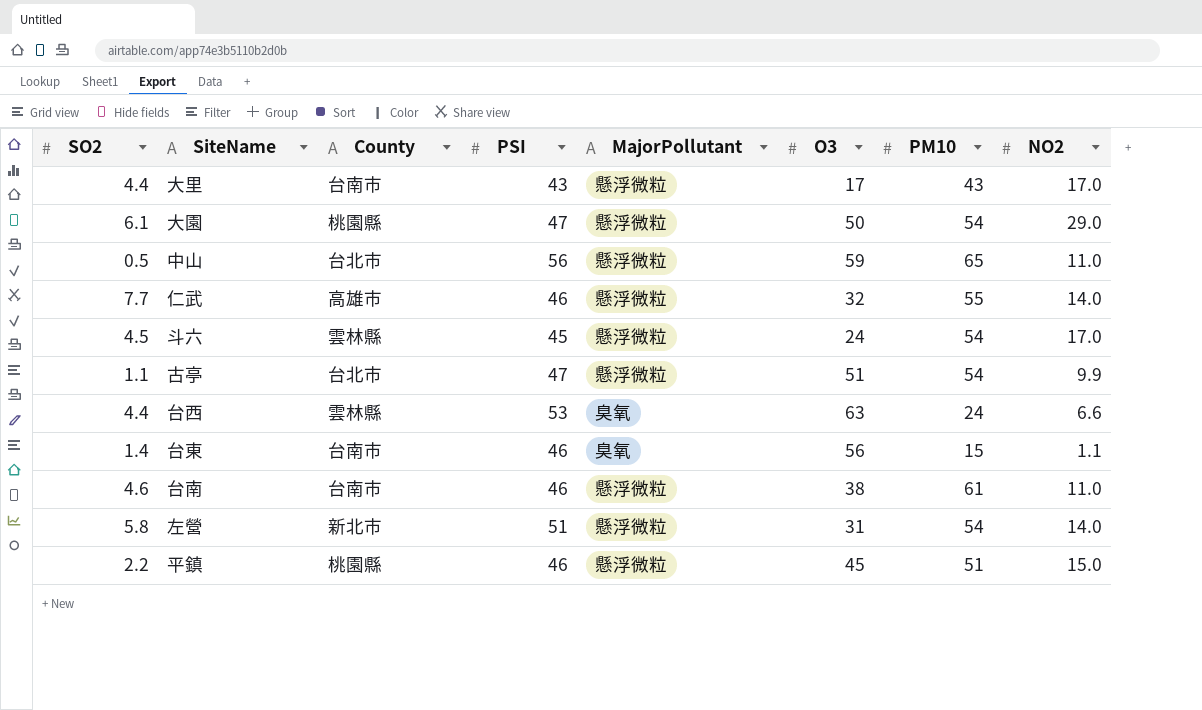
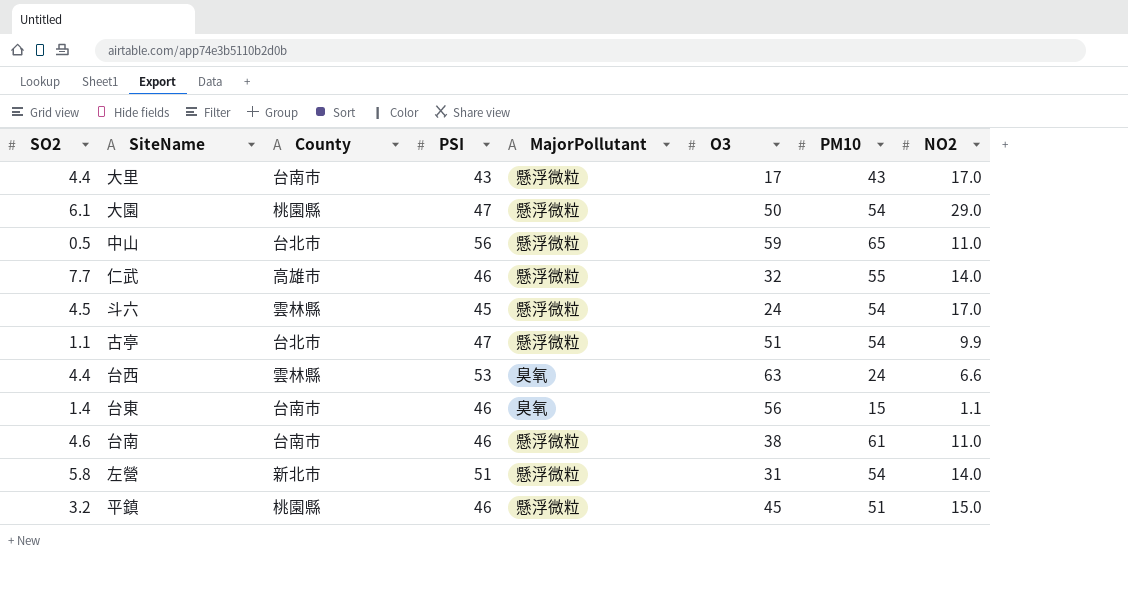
平鎮 | SO2: 2.2 -> 3.2

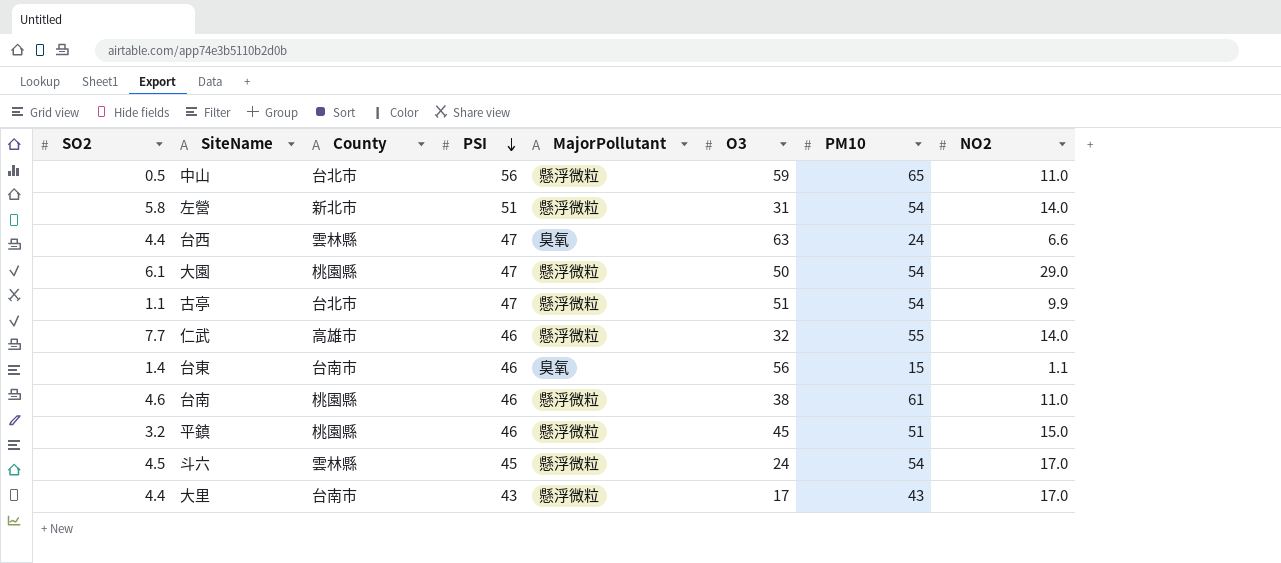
row order: none -> PSI descending
台西 | PSI: 53 -> 47
台南 | County: 台南市 -> 桃園縣

